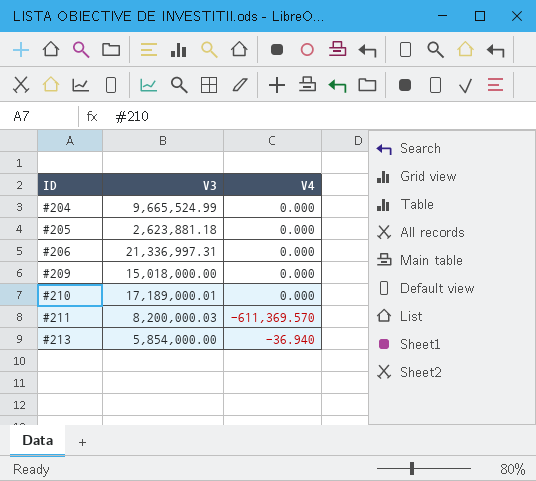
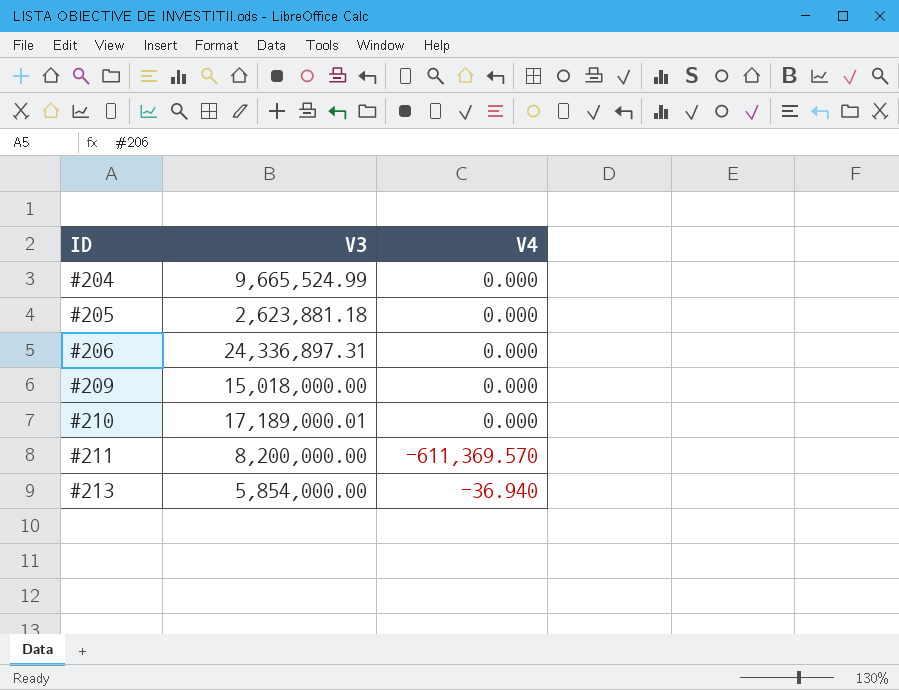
#206 | V3: 21,336,997.31 -> 24,336,897.31
#211 | V3: 8,200,000.03 -> 8,200,000.00

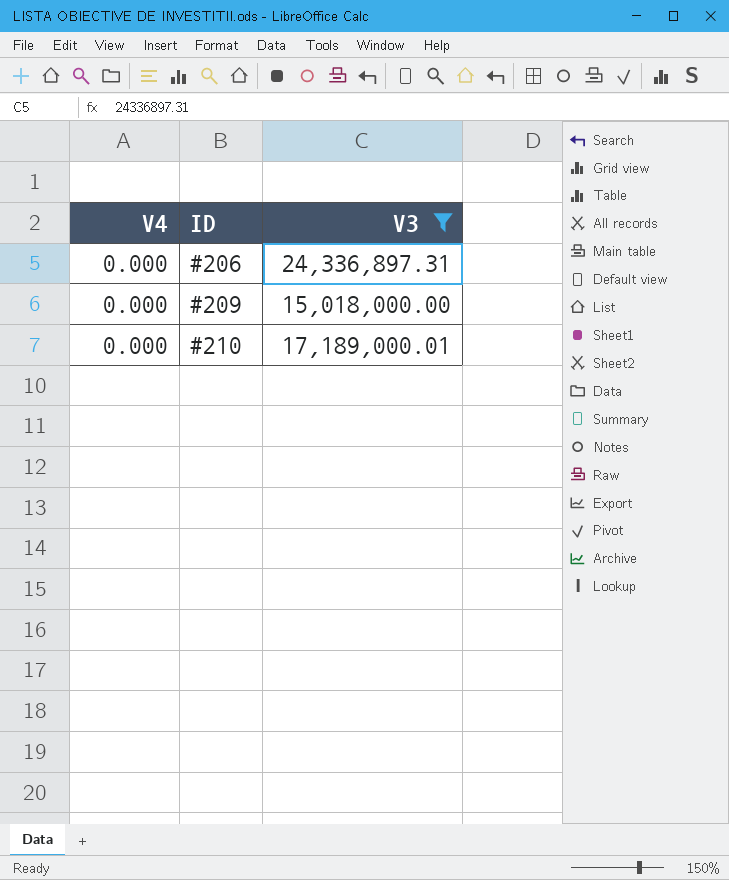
filter: none -> V3 >= 15,018,000.00
column V4 | position: 3 -> 1

